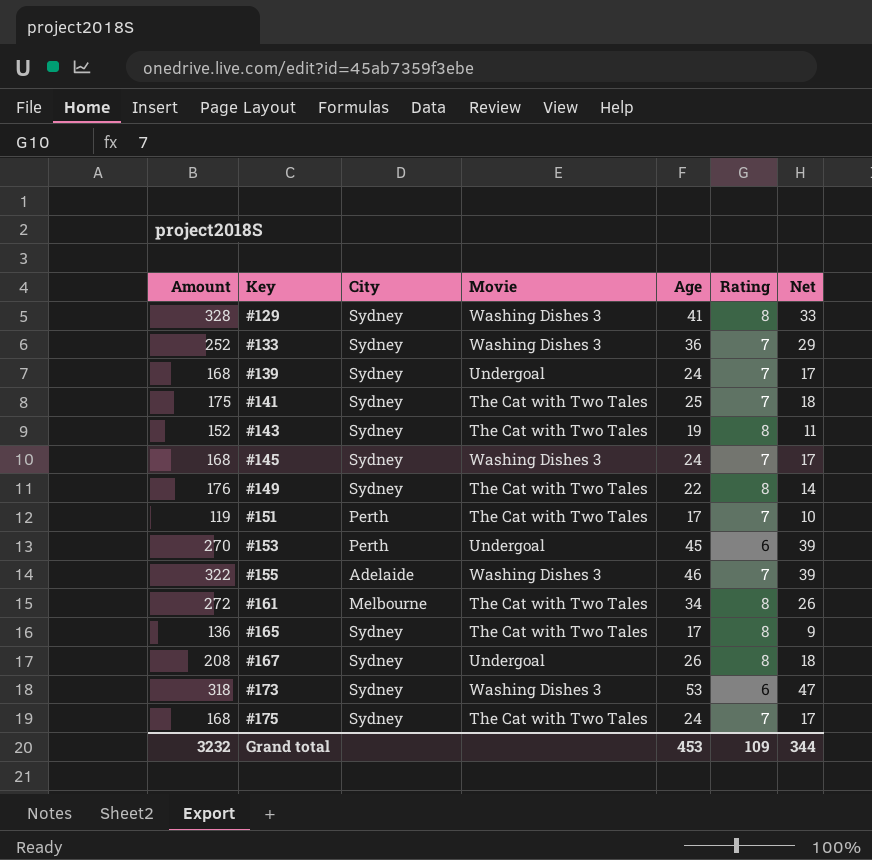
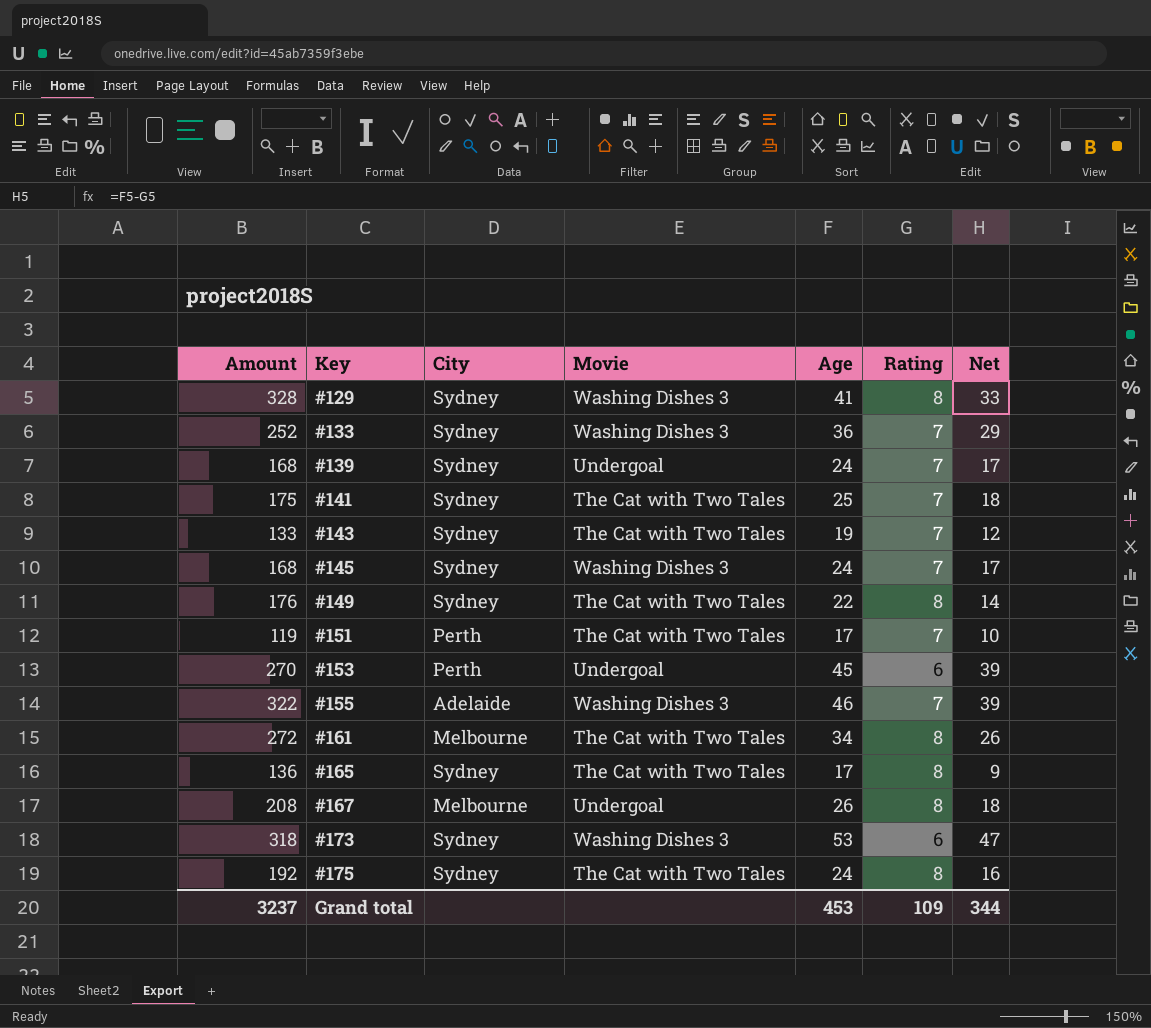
#143 | Amount: 152 -> 133
#143 | Rating: 8 -> 7
#143 | Net: 11 -> 12
#167 | City: Sydney -> Melbourne
#175 | Amount: 168 -> 192
#175 | Rating: 7 -> 8
#175 | Net: 17 -> 16
Grand total | Amount: 3232 -> 3237

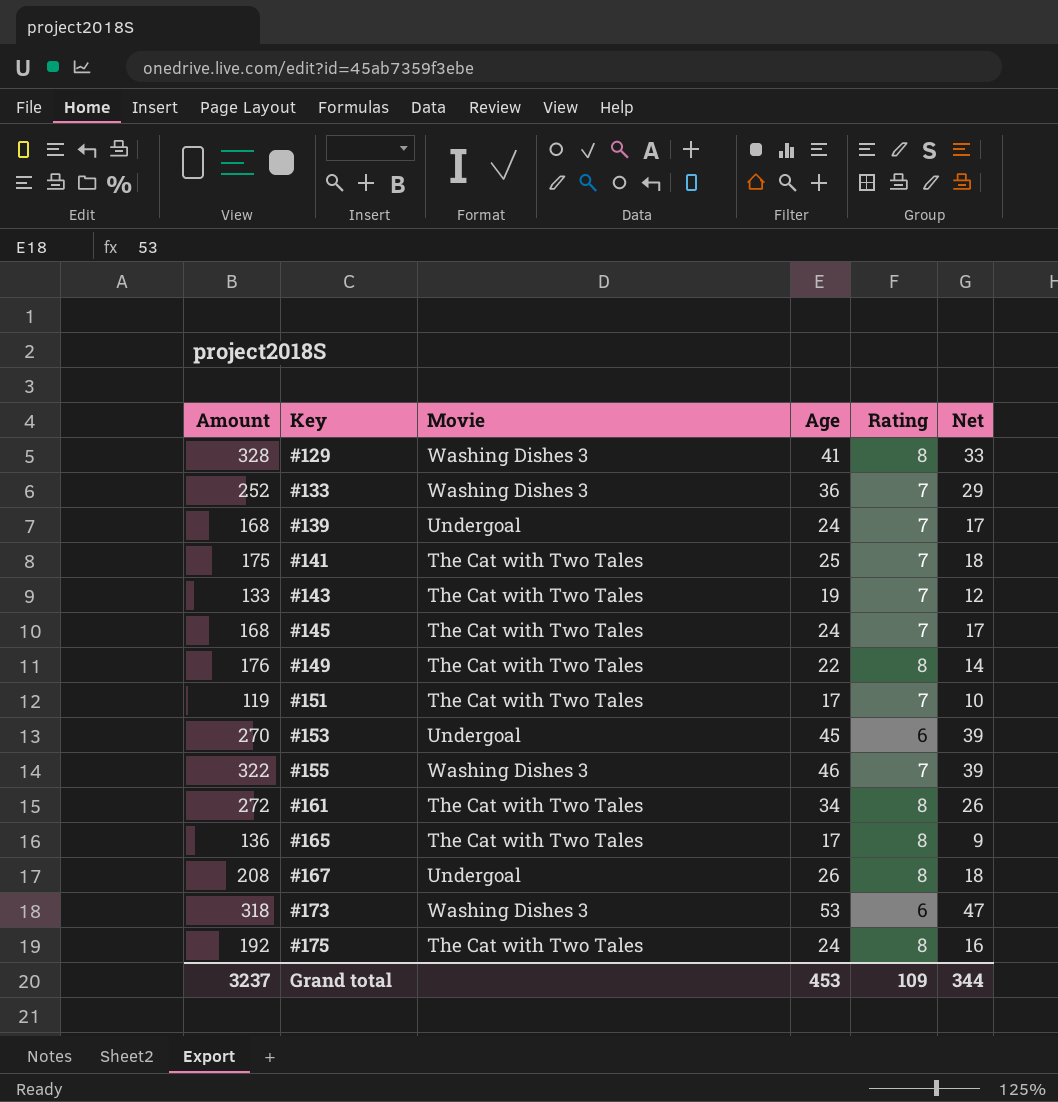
column City | position: 3 -> none
#145 | Movie: Washing Dishes 3 -> The Cat with Two Tales

